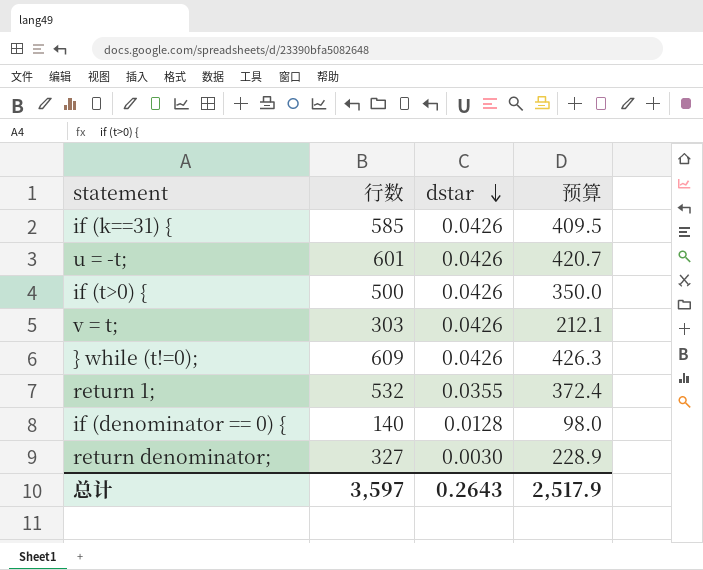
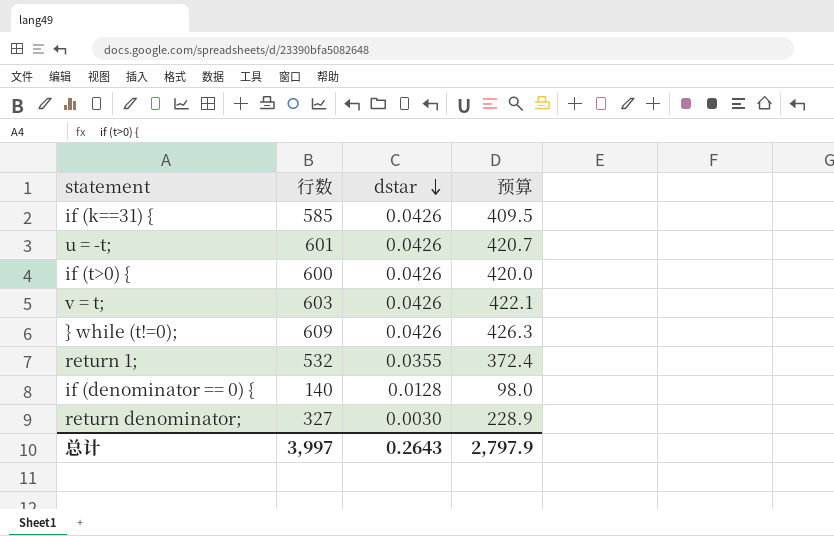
if (t>0) { | 行数: 500 -> 600
if (t>0) { | 预算: 350.0 -> 420.0
v = t; | 行数: 303 -> 603
v = t; | 预算: 212.1 -> 422.1
总计 | 行数: 3,597 -> 3,997
总计 | 预算: 2,517.9 -> 2,797.9

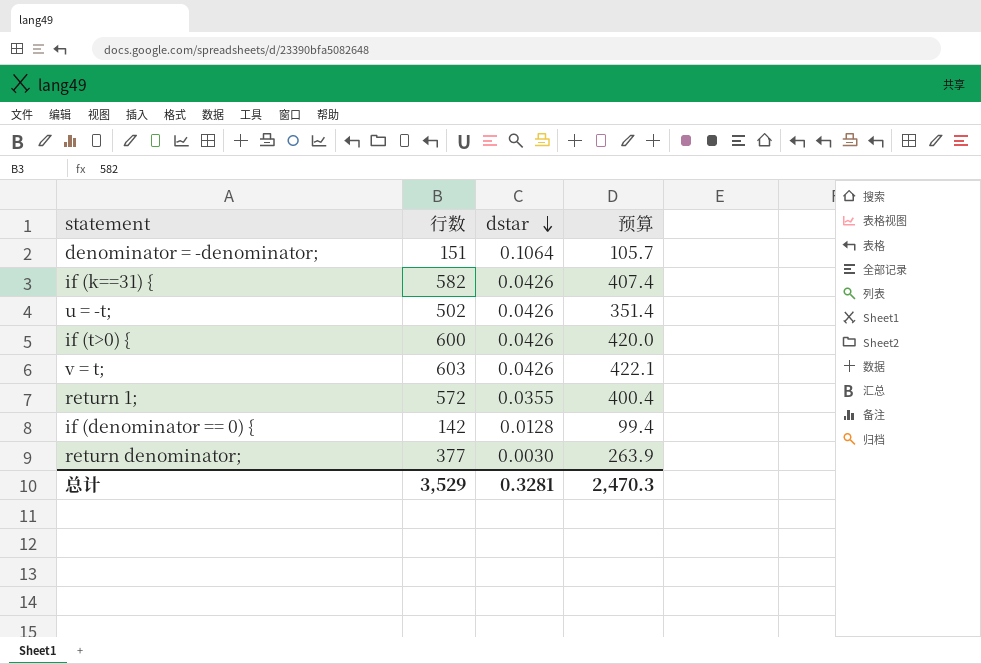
row } while (t!=0);: 609 | 0.0426 | 426.3 -> none
row denominator = -denominator;: none -> 151 | 0.1064 | 105.7
if (k==31) { | 行数: 585 -> 582
if (k==31) { | 预算: 409.5 -> 407.4
u = -t; | 行数: 601 -> 502
u = -t; | 预算: 420.7 -> 351.4
return 1; | 行数: 532 -> 572
return 1; | 预算: 372.4 -> 400.4
if (denominator == 0) { | 行数: 140 -> 142
if (denominator == 0) { | 预算: 98.0 -> 99.4
return denominator; | 行数: 327 -> 377
return denominator; | 预算: 228.9 -> 263.9
总计 | 行数: 3,997 -> 3,529
总计 | dstar: 0.2643 -> 0.3281
总计 | 预算: 2,797.9 -> 2,470.3

